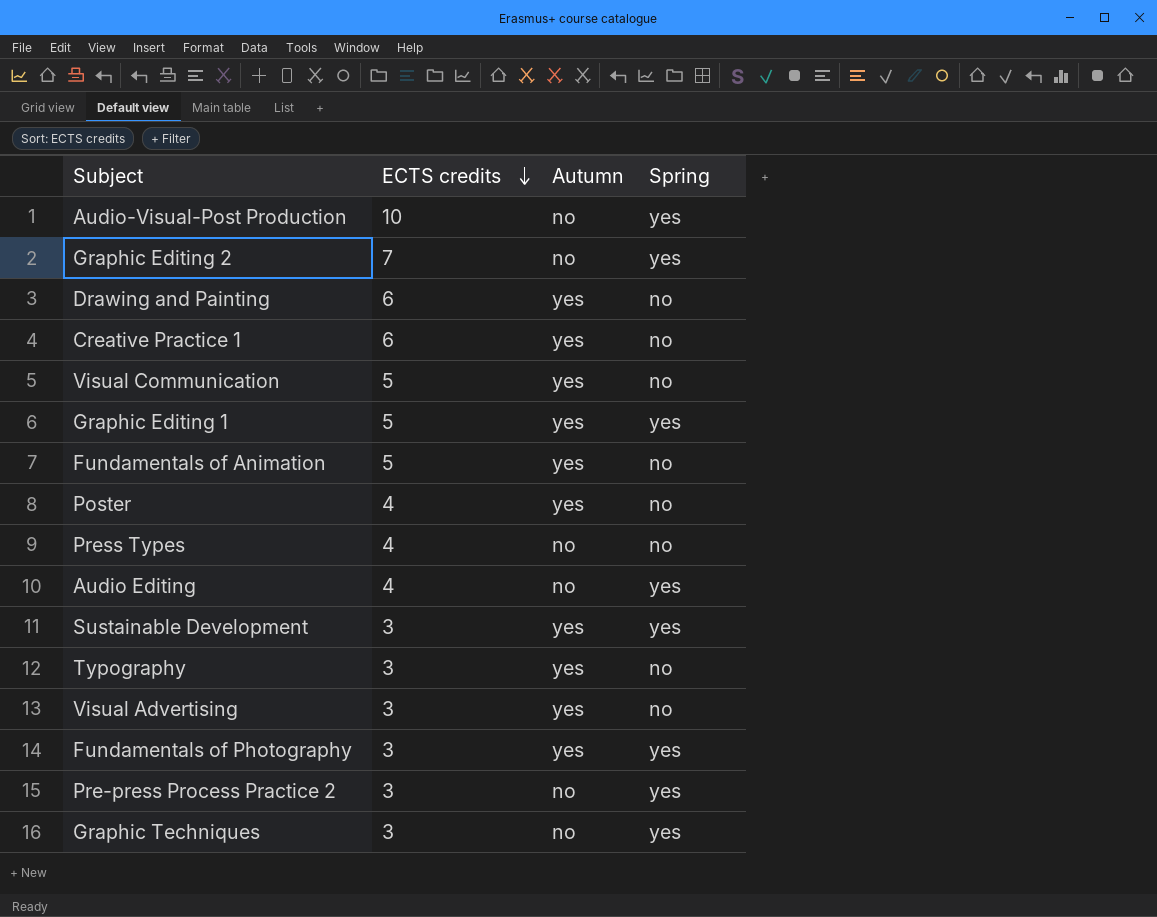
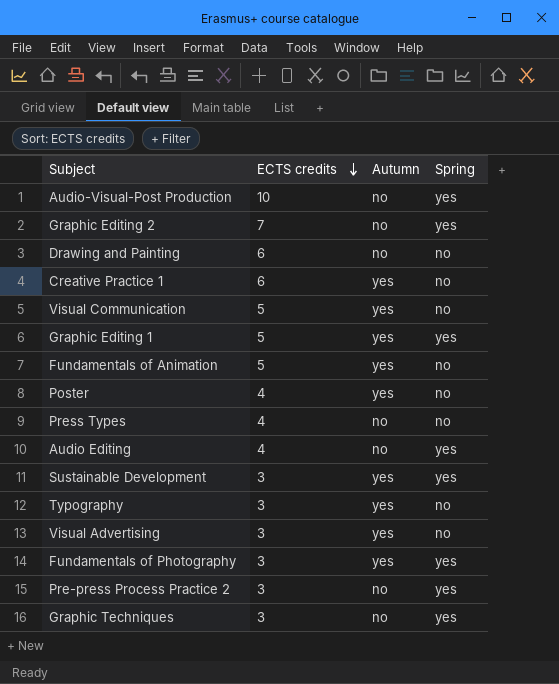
Drawing and Painting | Autumn: yes -> no

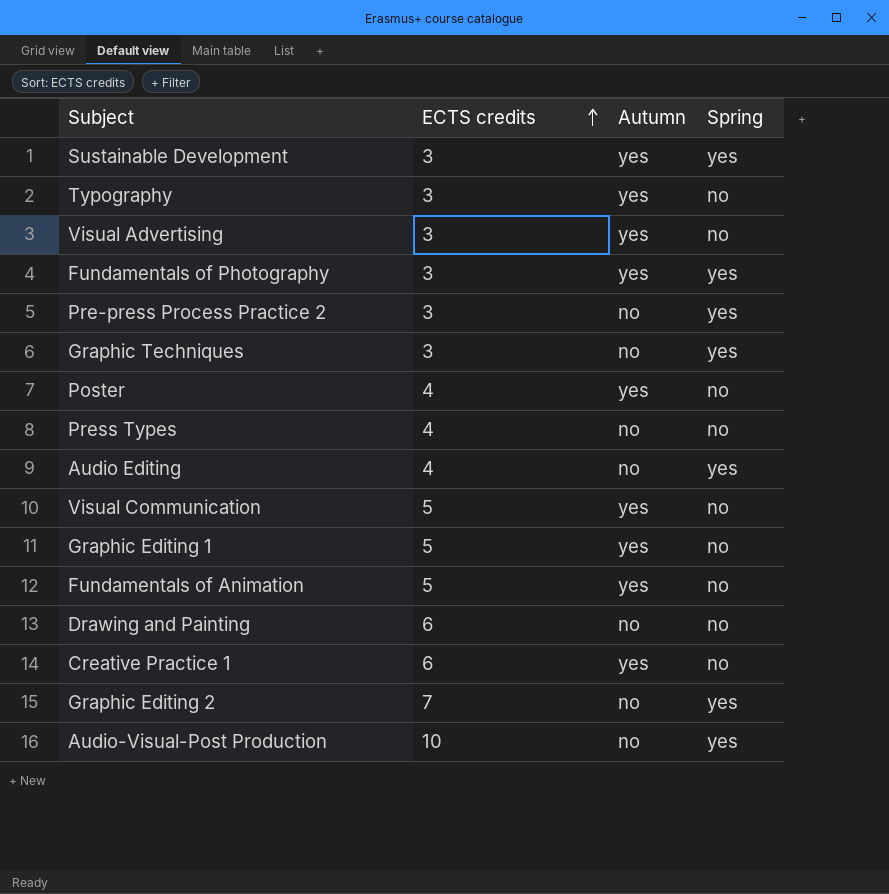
row order: ECTS credits descending -> ECTS credits ascending
Graphic Editing 1 | Spring: yes -> no

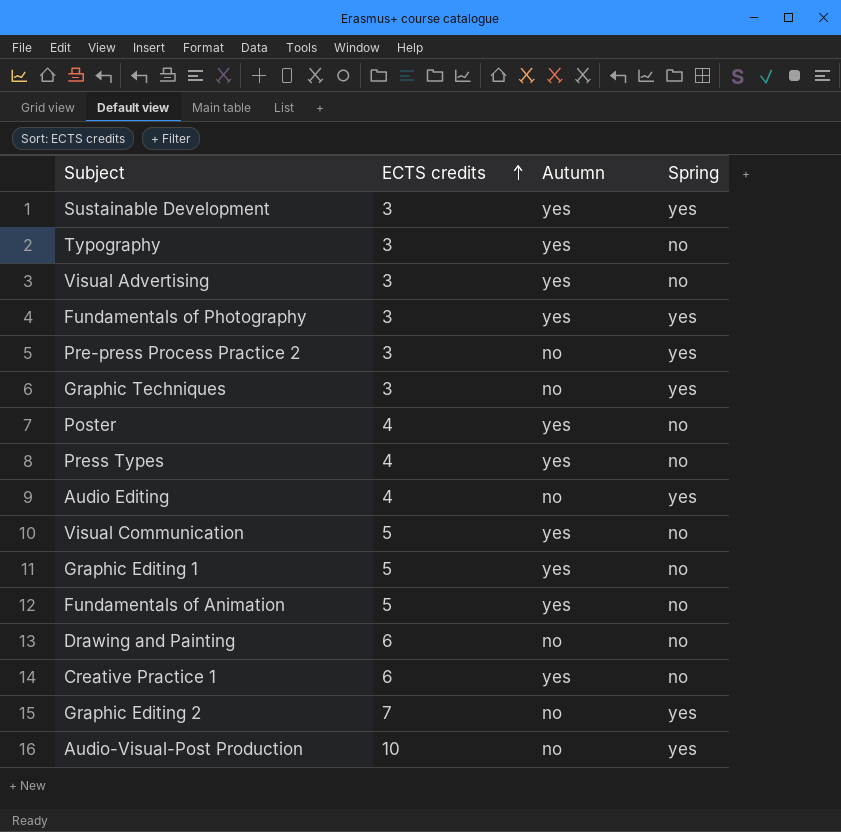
Press Types | Autumn: no -> yes

